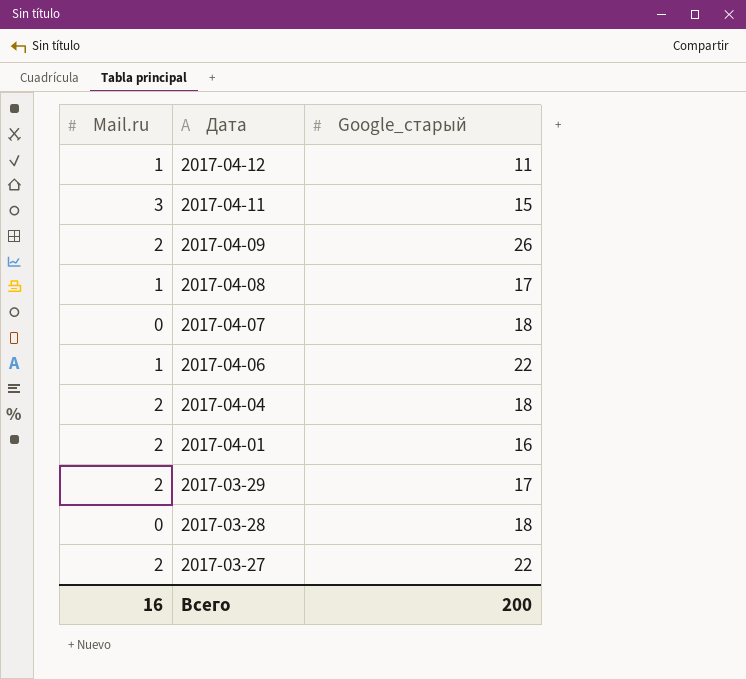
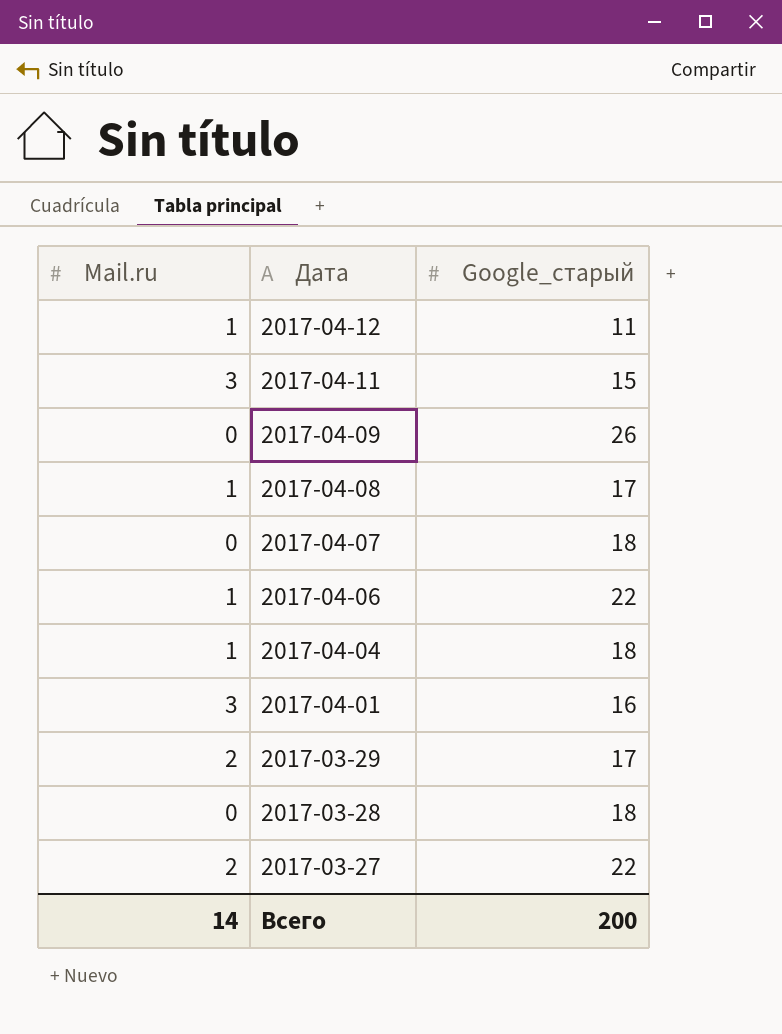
2017-04-09 | Mail.ru: 2 -> 0
2017-04-04 | Mail.ru: 2 -> 1
2017-04-01 | Mail.ru: 2 -> 3
Всего | Mail.ru: 16 -> 14

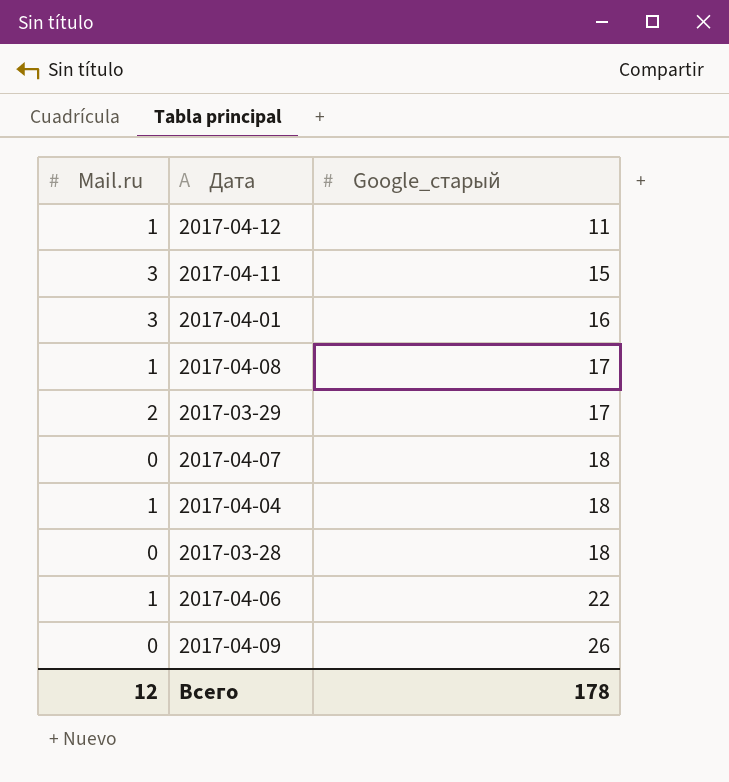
row order: Дата descending -> Google_старый ascending
row 2017-03-27: 2 | 22 -> none
Всего | Mail.ru: 14 -> 12
Всего | Google_старый: 200 -> 178

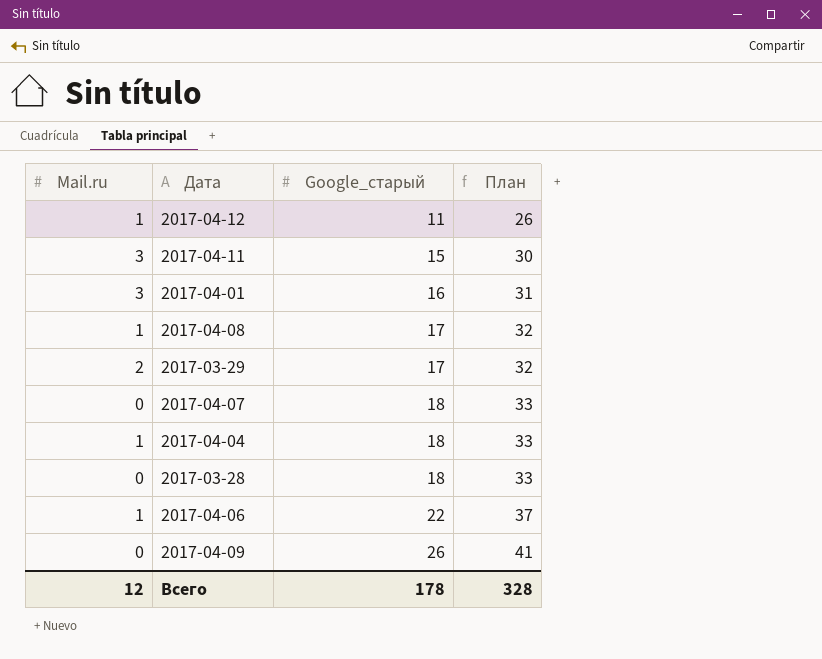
column План | formula: none -> [Google_старый] + 15

